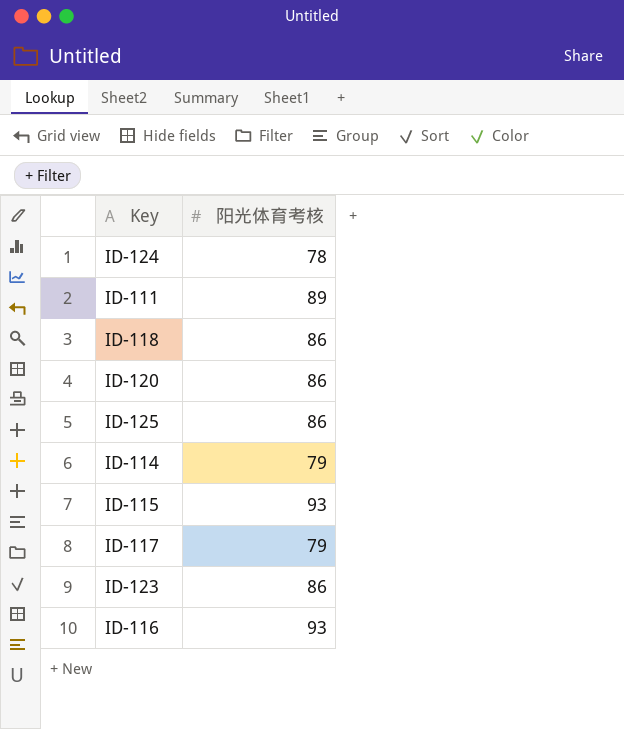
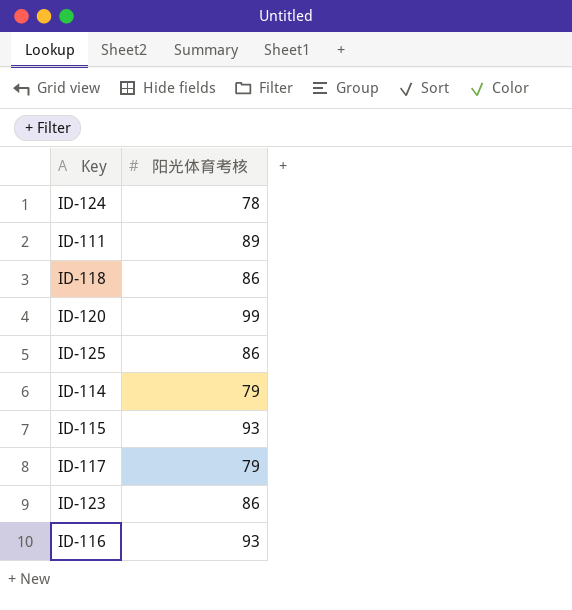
ID-120 | 阳光体育考核: 86 -> 99

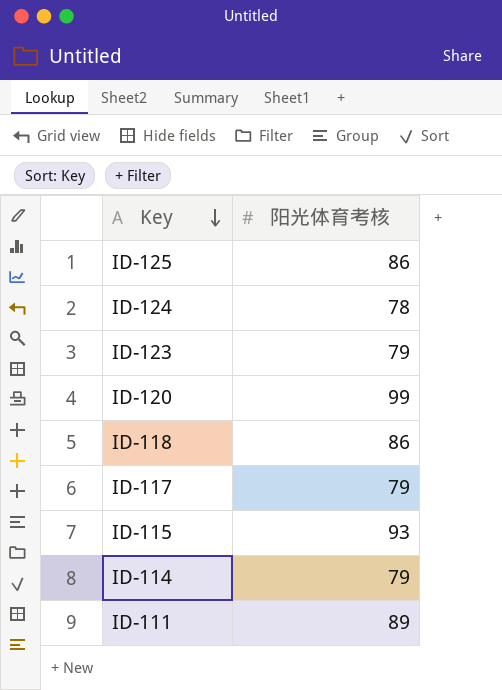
row order: none -> Key descending
row ID-116: 93 -> none
ID-123 | 阳光体育考核: 86 -> 79

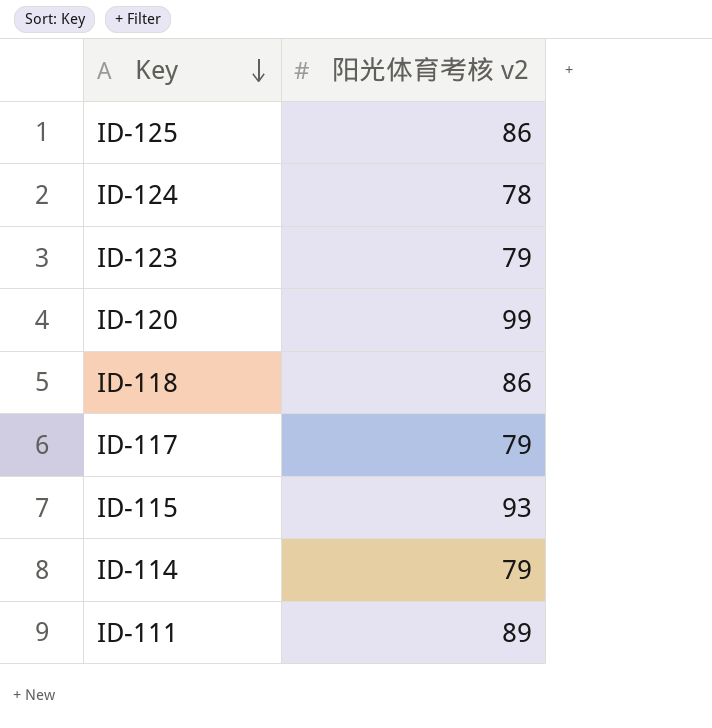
column name: 阳光体育考核 -> 阳光体育考核 v2

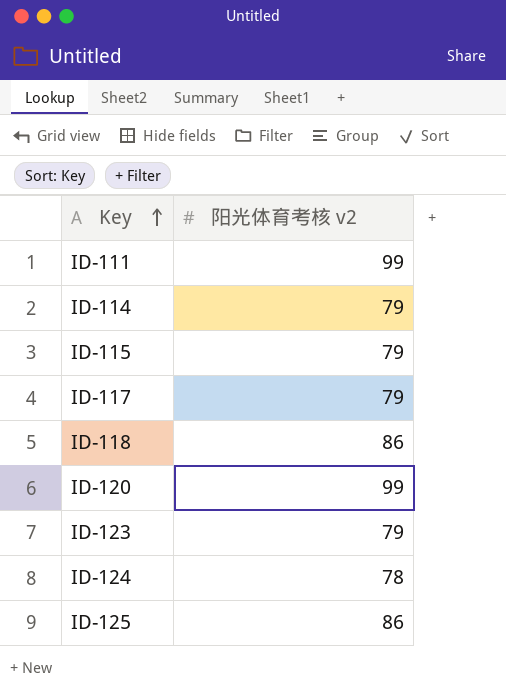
row order: Key descending -> Key ascending
ID-111 | 阳光体育考核 v2: 89 -> 99
ID-115 | 阳光体育考核 v2: 93 -> 79

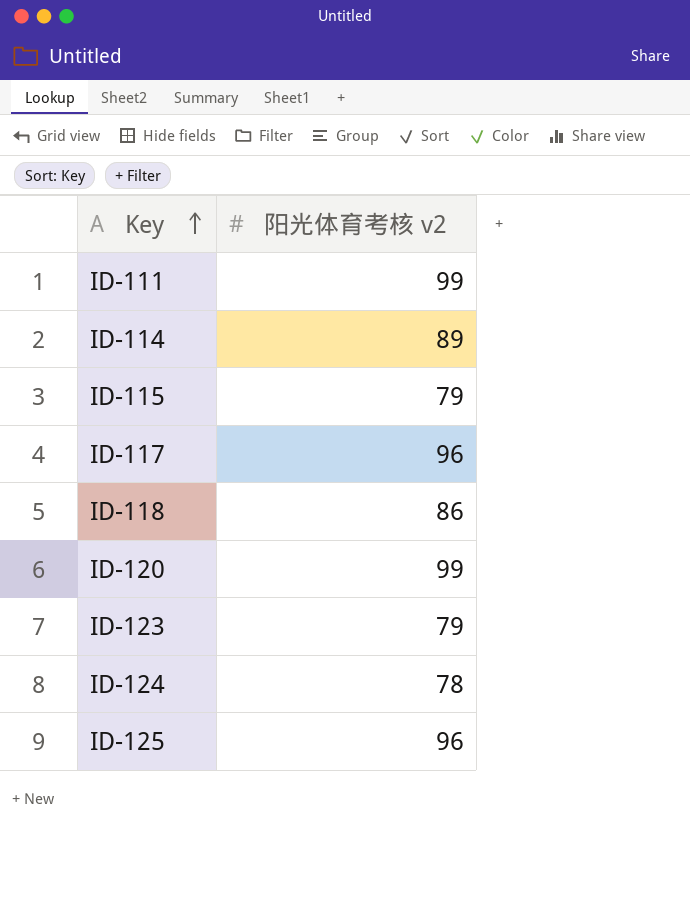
ID-114 | 阳光体育考核 v2: 79 -> 89
ID-117 | 阳光体育考核 v2: 79 -> 96
ID-125 | 阳光体育考核 v2: 86 -> 96

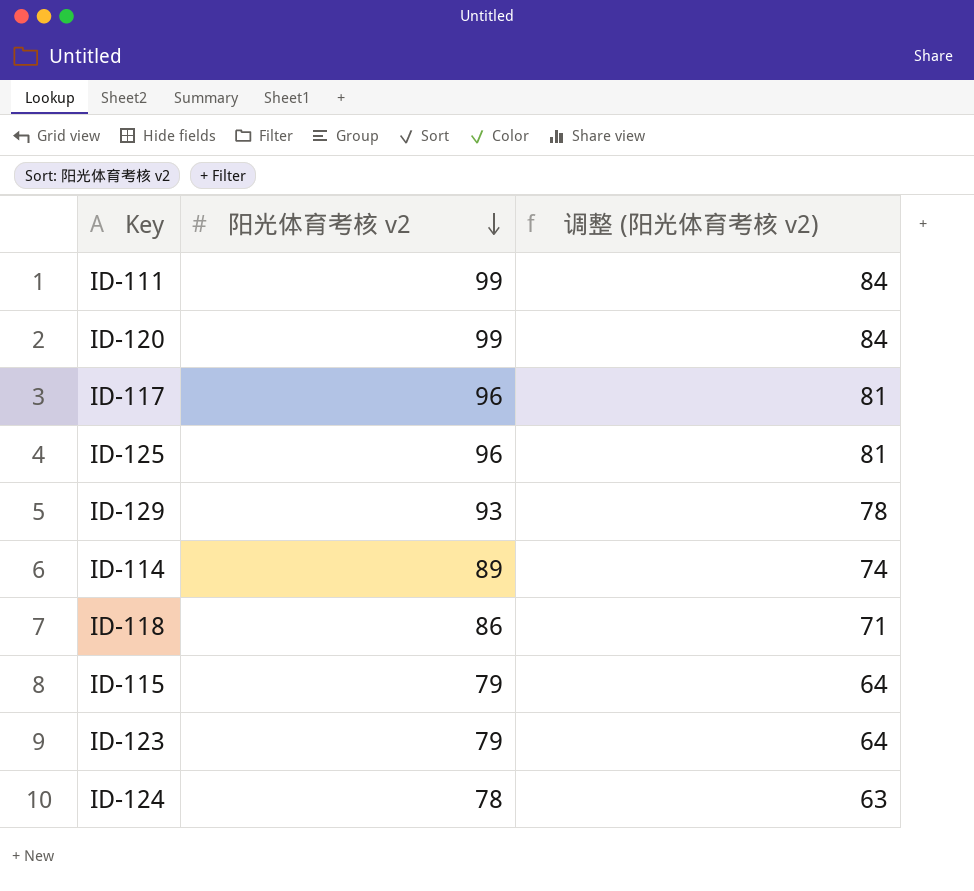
row order: Key ascending -> 阳光体育考核 v2 descending
column 调整 (阳光体育考核 v2) | formula: none -> [阳光体育考核 v2] - 15
row ID-129: none -> 93 | 78

